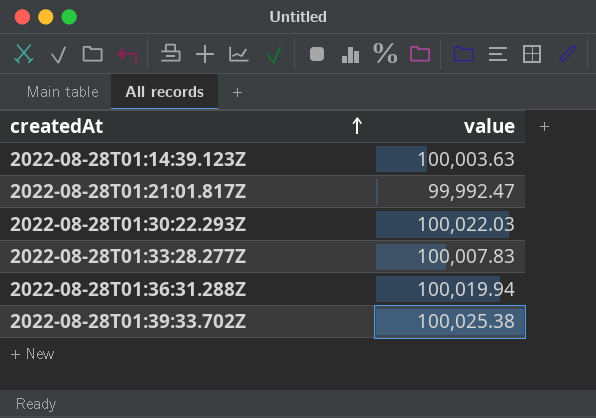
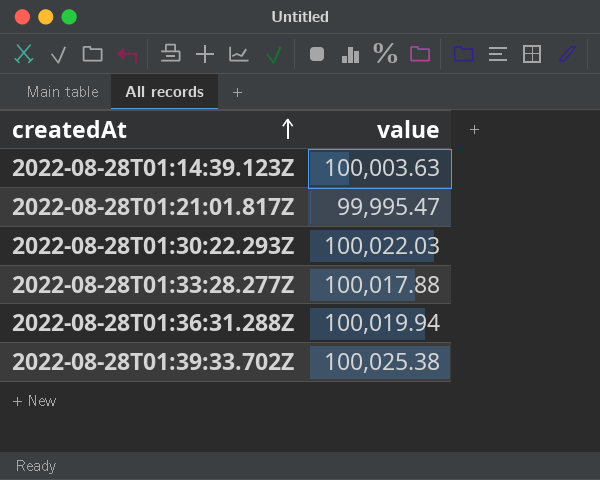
2022-08-28T01:21:01.817Z | value: 99,992.47 -> 99,995.47
2022-08-28T01:33:28.277Z | value: 100,007.83 -> 100,017.88

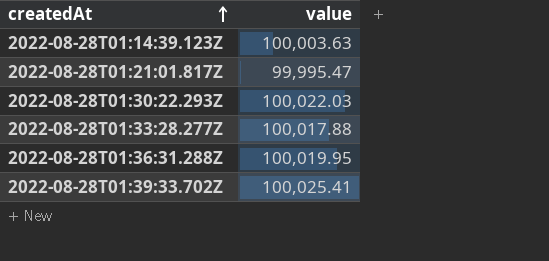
2022-08-28T01:36:31.288Z | value: 100,019.94 -> 100,019.95
2022-08-28T01:39:33.702Z | value: 100,025.38 -> 100,025.41

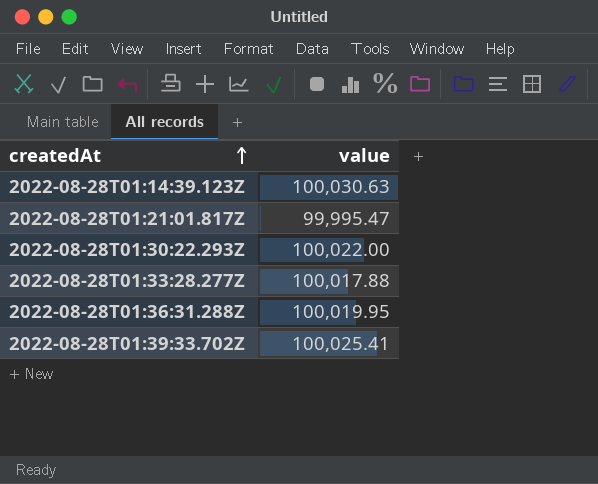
2022-08-28T01:14:39.123Z | value: 100,003.63 -> 100,030.63
2022-08-28T01:30:22.293Z | value: 100,022.03 -> 100,022.00

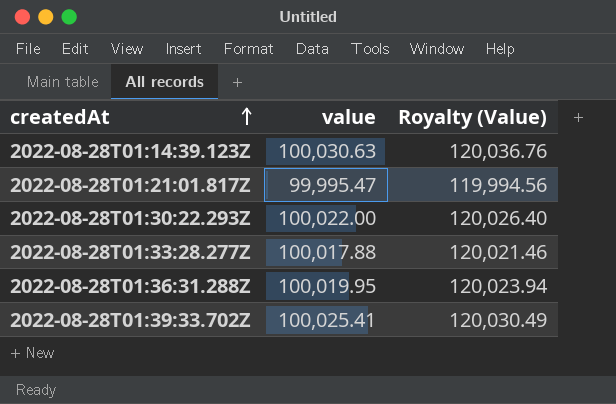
column Royalty (Value) | formula: none -> [value] * 1.2

